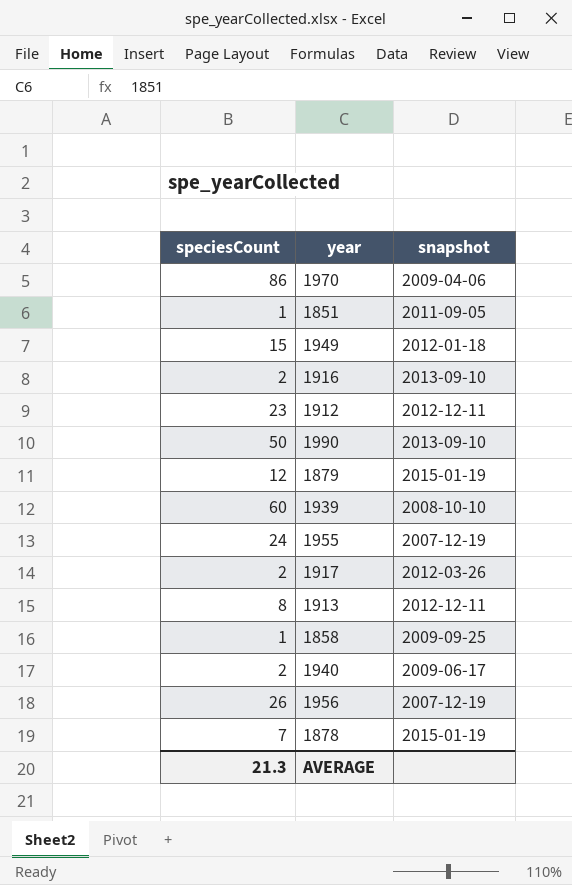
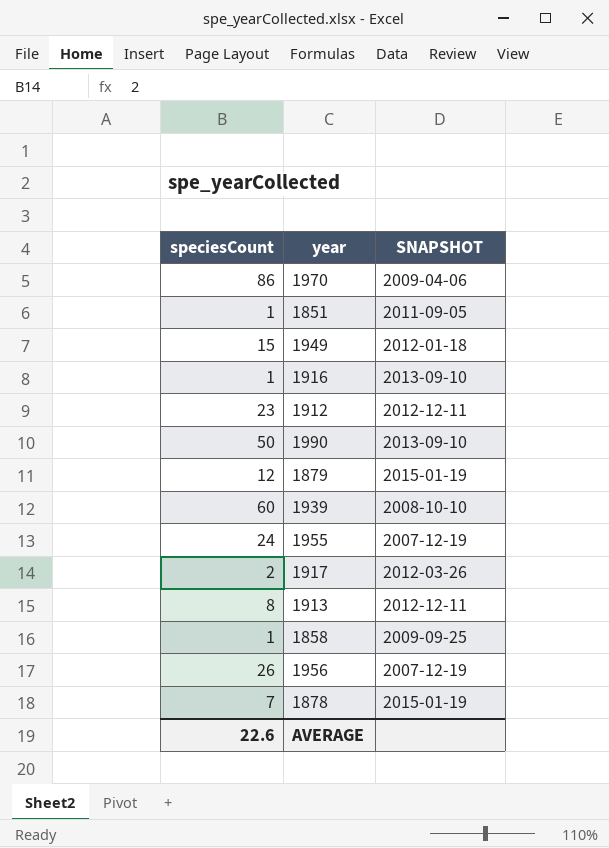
column name: snapshot -> SNAPSHOT
row 1940: 2 | 2009-06-17 -> none
1916 | speciesCount: 2 -> 1
AVERAGE | speciesCount: 21.3 -> 22.6

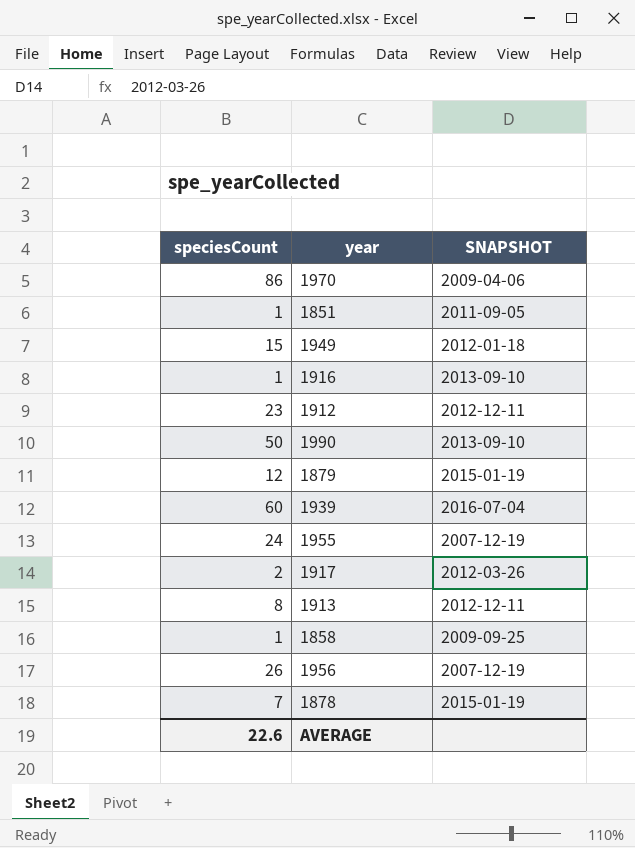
1939 | SNAPSHOT: 2008-10-10 -> 2016-07-04

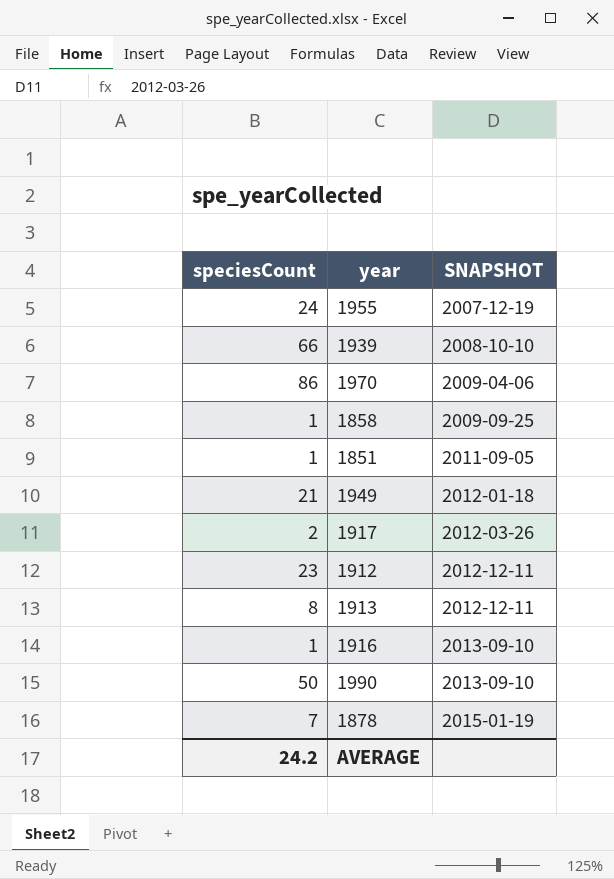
row order: none -> SNAPSHOT ascending
row 1879: 12 | 2015-01-19 -> none
row 1956: 26 | 2007-12-19 -> none
1939 | speciesCount: 60 -> 66
1939 | SNAPSHOT: 2016-07-04 -> 2008-10-10
1949 | speciesCount: 15 -> 21
AVERAGE | speciesCount: 22.6 -> 24.2

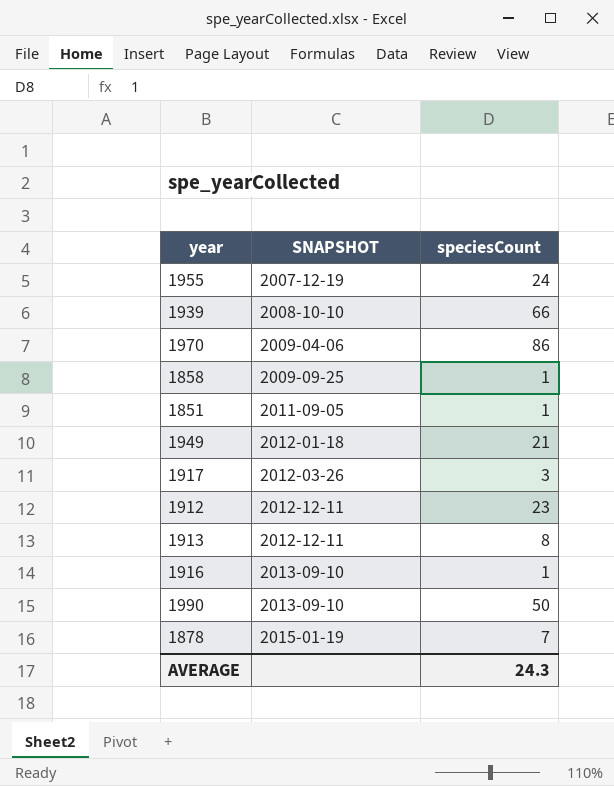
column speciesCount | position: 1 -> 3
1917 | speciesCount: 2 -> 3
AVERAGE | speciesCount: 24.2 -> 24.3

